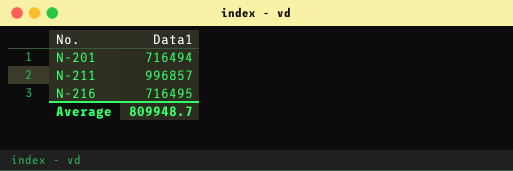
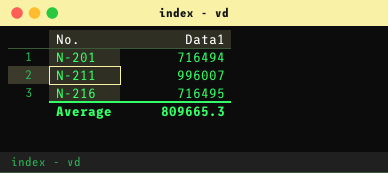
N-211 | Data1: 996857 -> 996007
Average | Data1: 809948.7 -> 809665.3

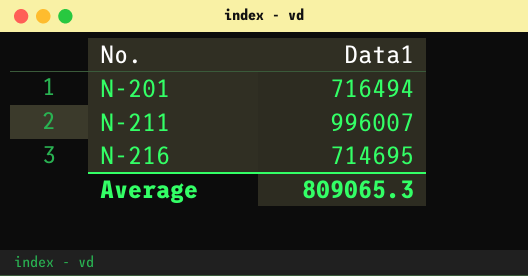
N-216 | Data1: 716495 -> 714695
Average | Data1: 809665.3 -> 809065.3

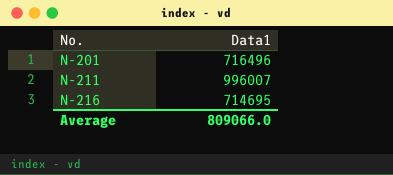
N-201 | Data1: 716494 -> 716496
Average | Data1: 809065.3 -> 809066.0

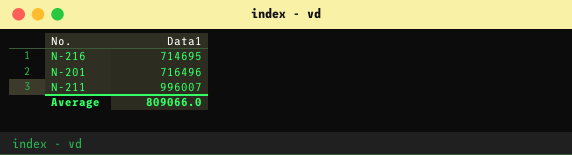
row order: No. ascending -> Data1 ascending

